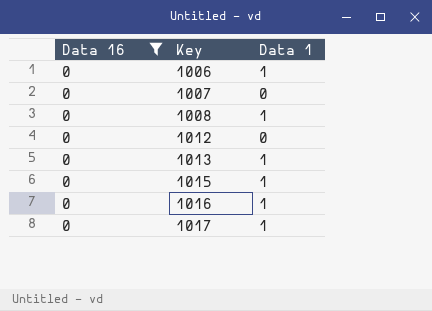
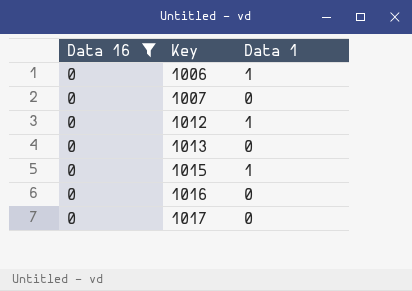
row 1008: 0 | 1 -> none
1012 | Data 1: 0 -> 1
1013 | Data 1: 1 -> 0
1016 | Data 1: 1 -> 0
1017 | Data 1: 1 -> 0

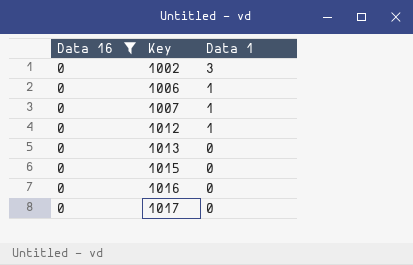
row 1002: none -> 0 | 3
1007 | Data 1: 0 -> 1
1015 | Data 1: 1 -> 0

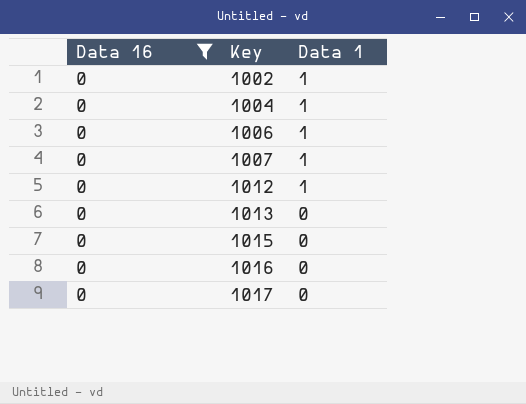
1002 | Data 1: 3 -> 1
row 1004: none -> 0 | 1

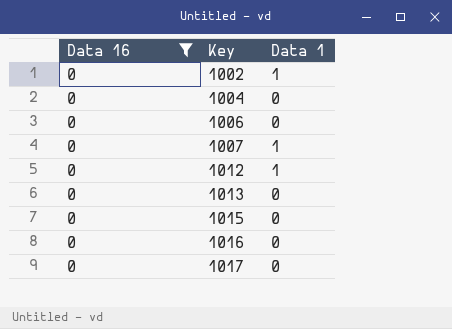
1004 | Data 1: 1 -> 0
1006 | Data 1: 1 -> 0

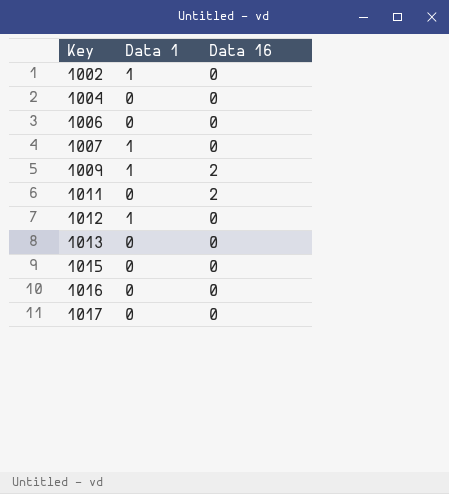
filter: Data 16 = 0 -> none
column Data 16 | position: 1 -> 3

